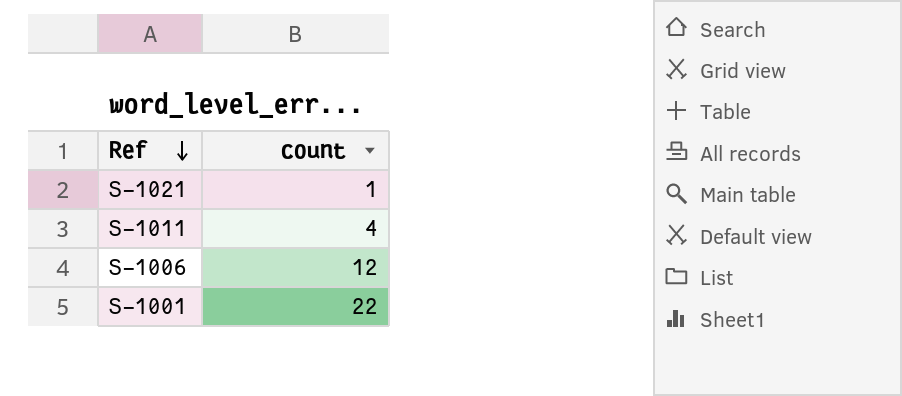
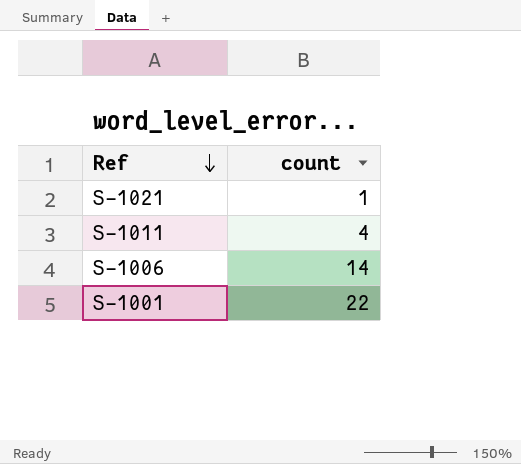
S-1006 | count: 12 -> 14

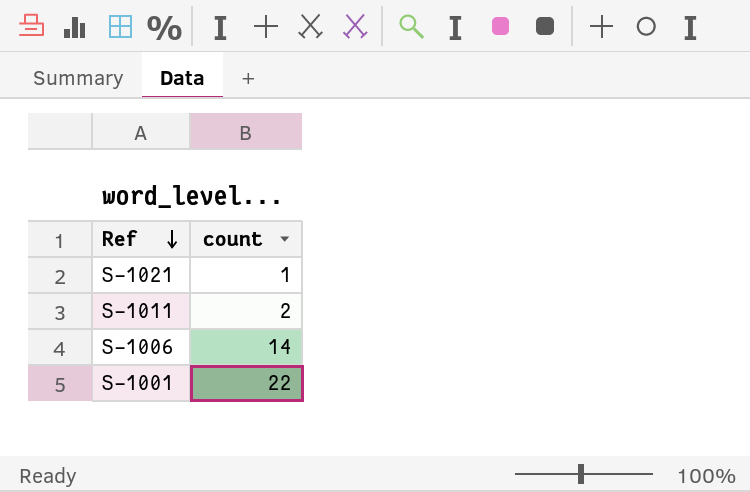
S-1011 | count: 4 -> 2

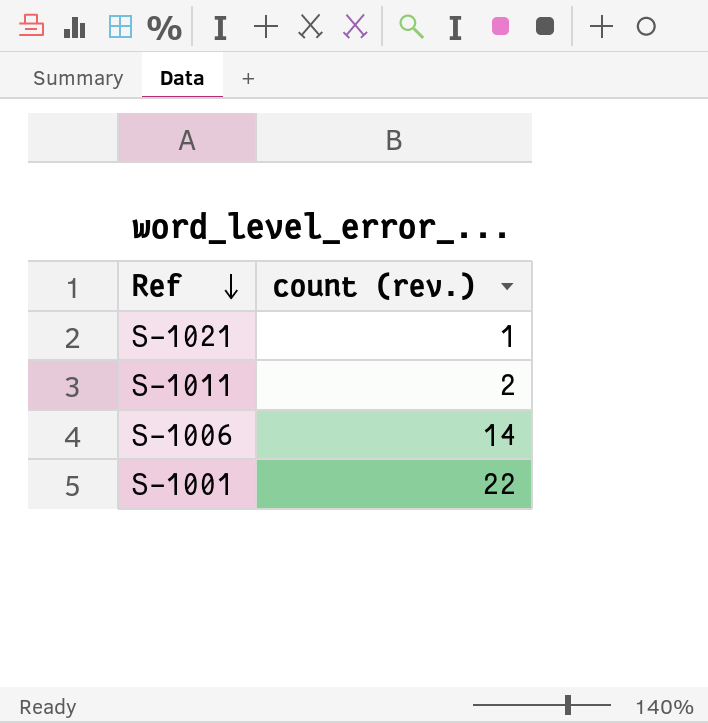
column name: count -> count (rev.)

